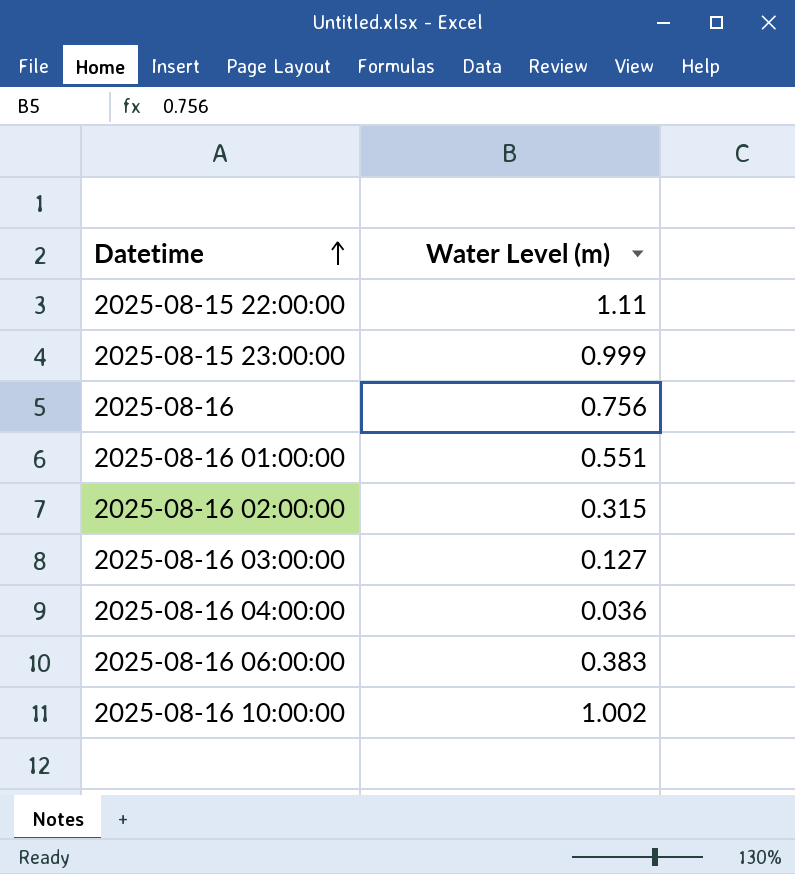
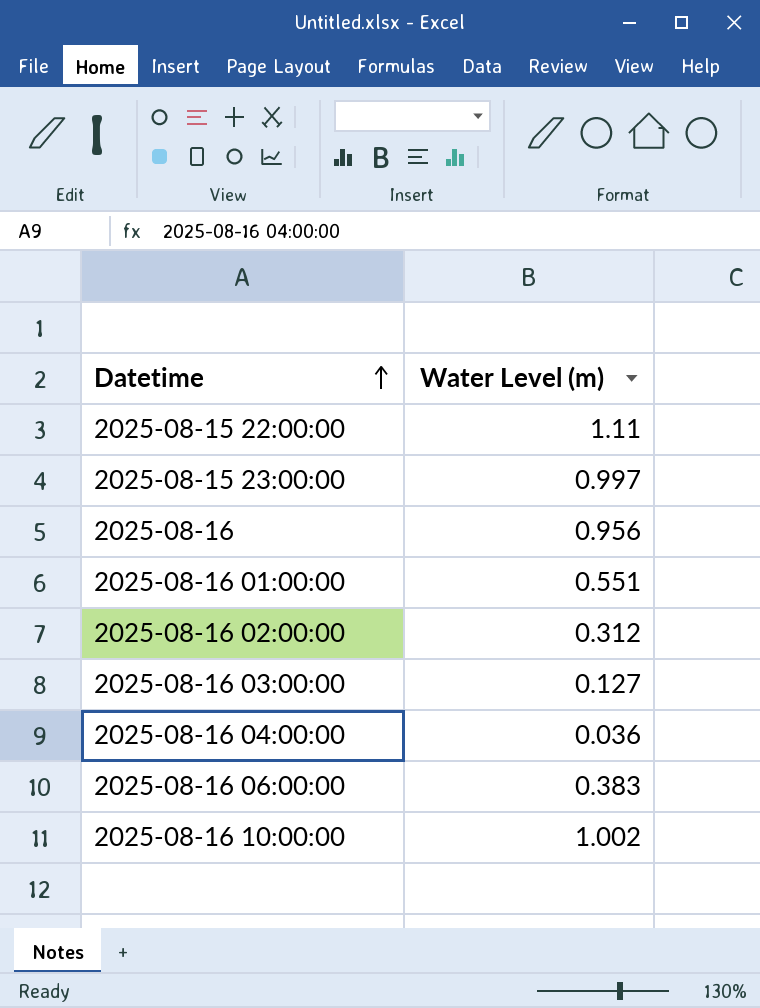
2025-08-15 23:00:00 | Water Level (m): 0.999 -> 0.997
2025-08-16 | Water Level (m): 0.756 -> 0.956
2025-08-16 02:00:00 | Water Level (m): 0.315 -> 0.312

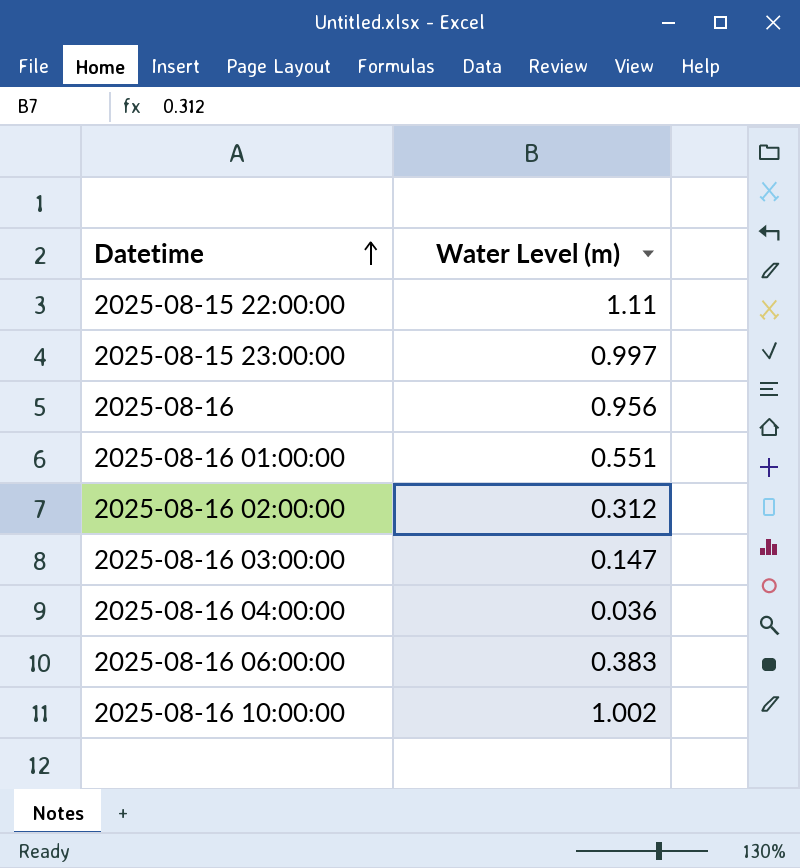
2025-08-16 03:00:00 | Water Level (m): 0.127 -> 0.147

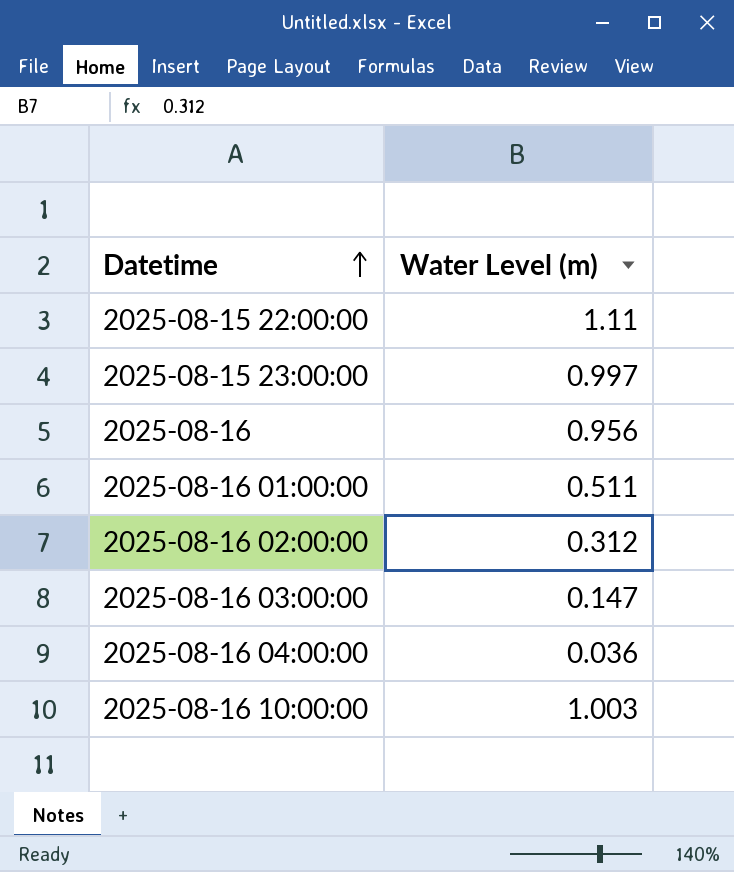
row 2025-08-16 06:00:00: 0.383 -> none
2025-08-16 01:00:00 | Water Level (m): 0.551 -> 0.511
2025-08-16 10:00:00 | Water Level (m): 1.002 -> 1.003

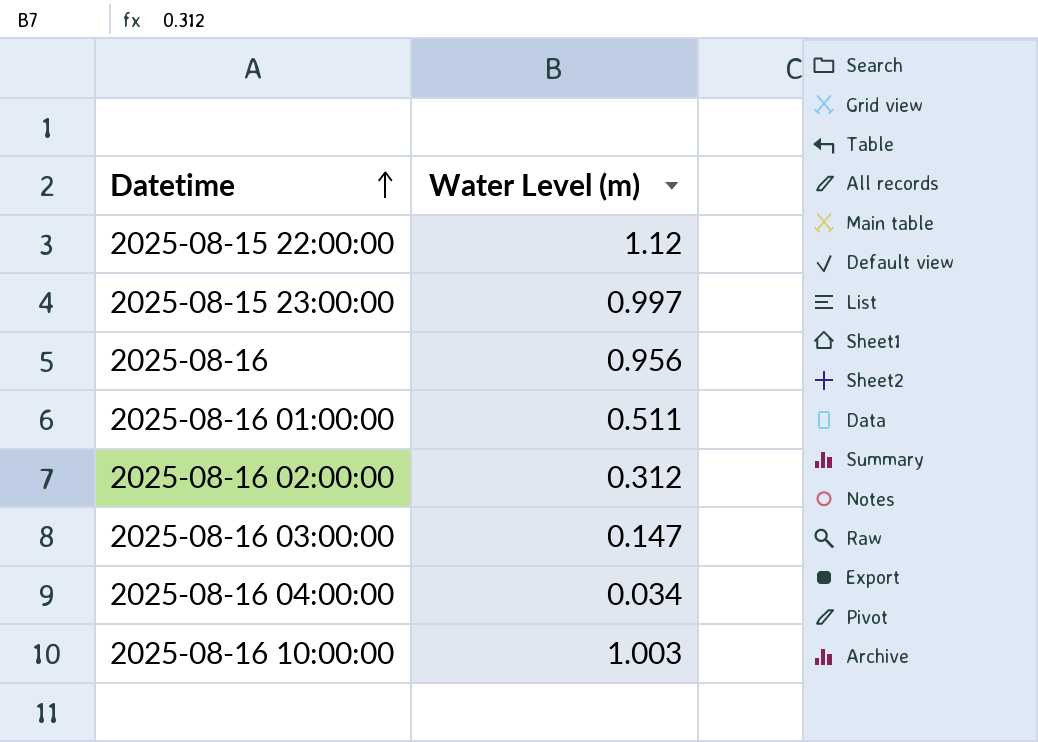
2025-08-15 22:00:00 | Water Level (m): 1.11 -> 1.12
2025-08-16 04:00:00 | Water Level (m): 0.036 -> 0.034

